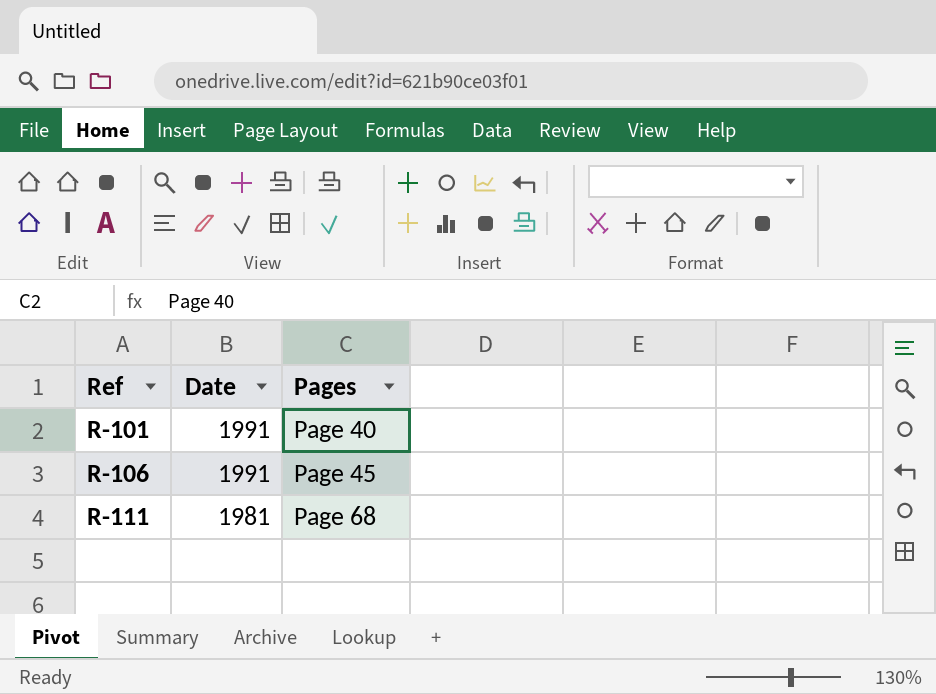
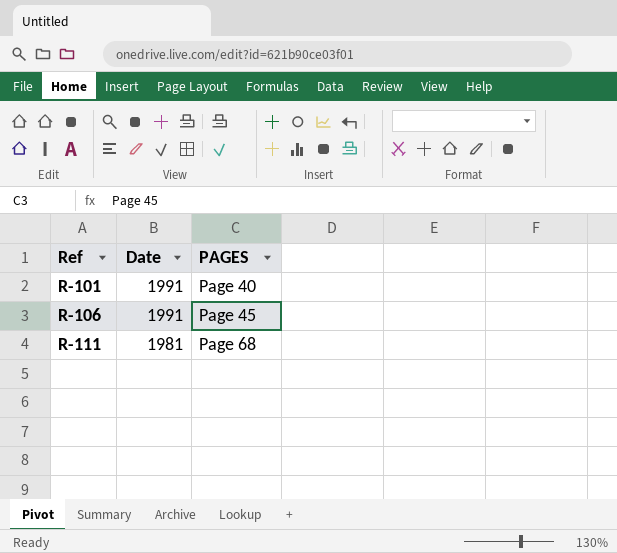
column name: Pages -> PAGES

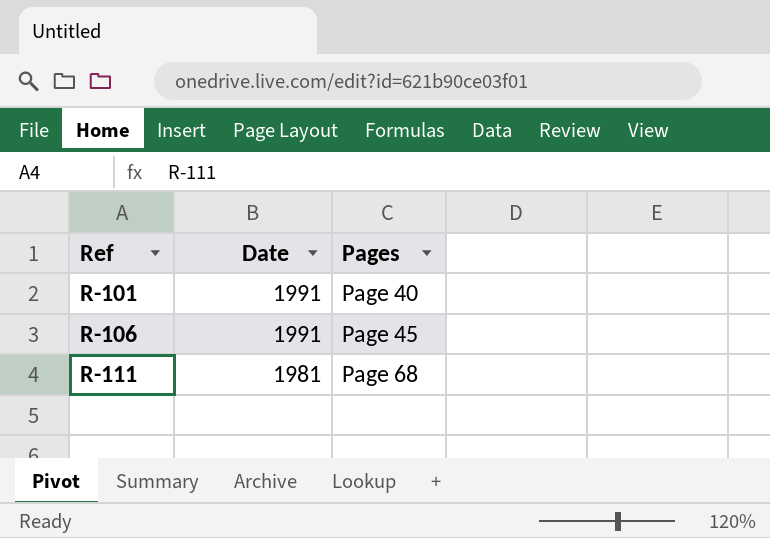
column name: PAGES -> Pages

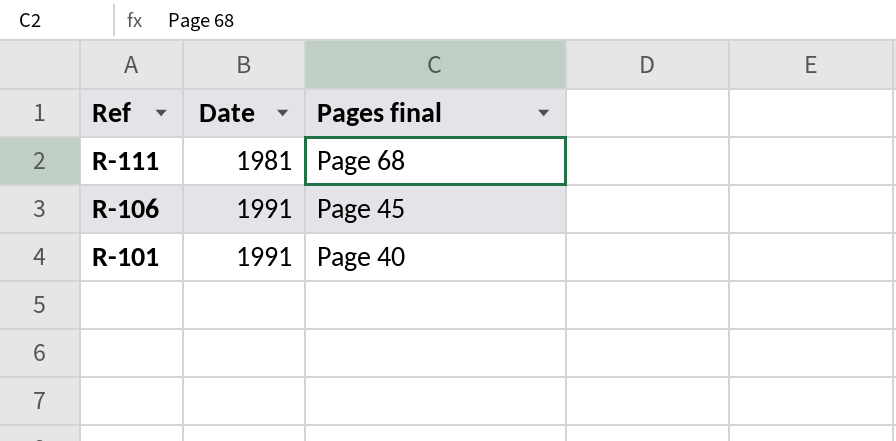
row order: Ref ascending -> Ref descending
column name: Pages -> Pages final

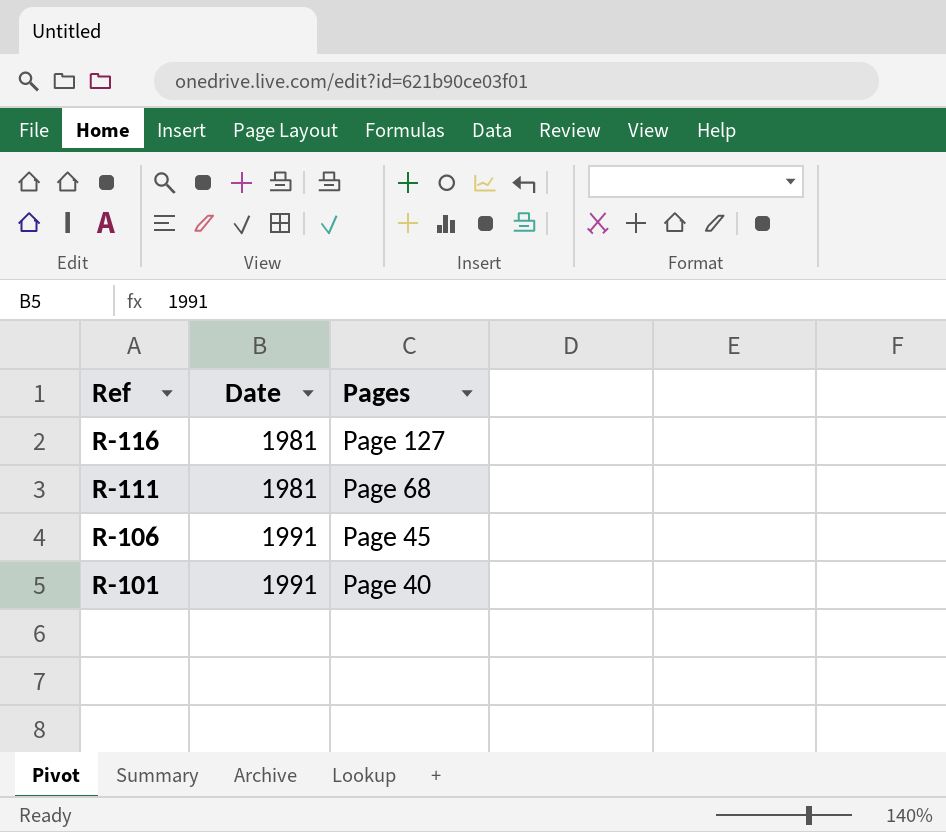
column name: Pages final -> Pages
row R-116: none -> 1981 | Page 127

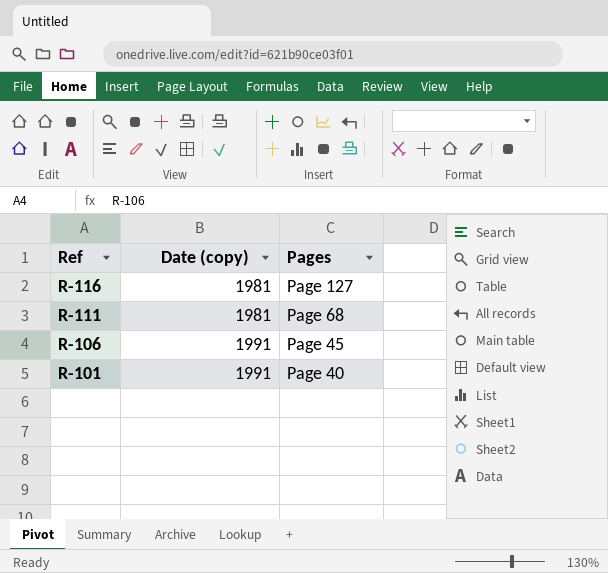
column name: Date -> Date (copy)

